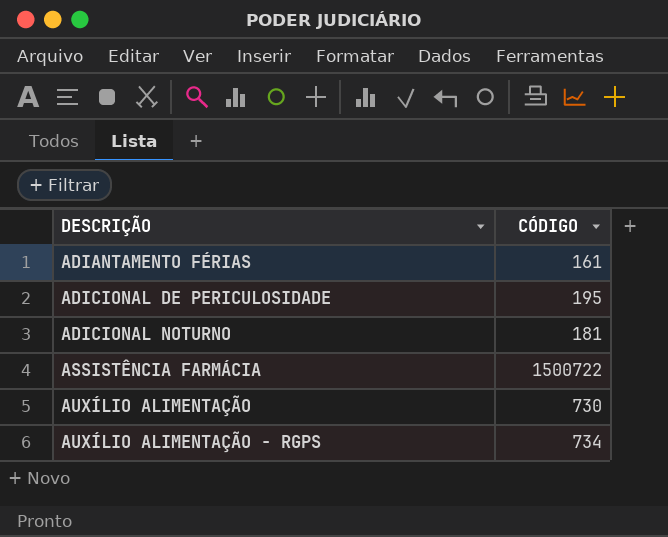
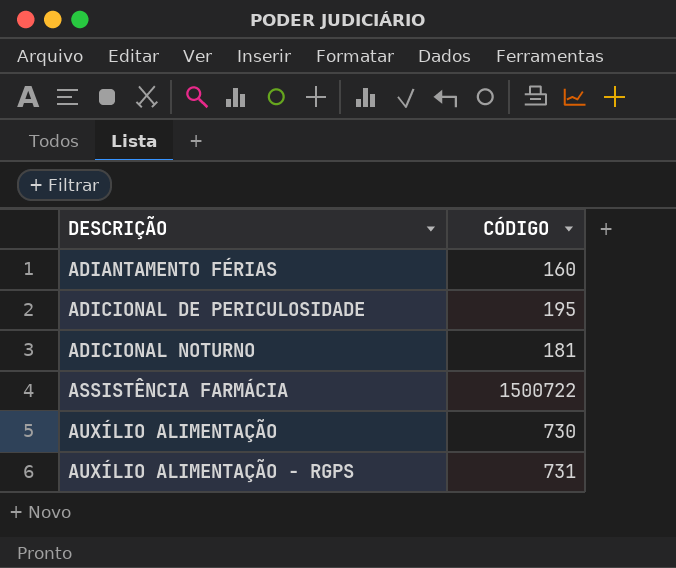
ADIANTAMENTO FÉRIAS | CÓDIGO: 161 -> 160
AUXÍLIO ALIMENTAÇÃO - RGPS | CÓDIGO: 734 -> 731

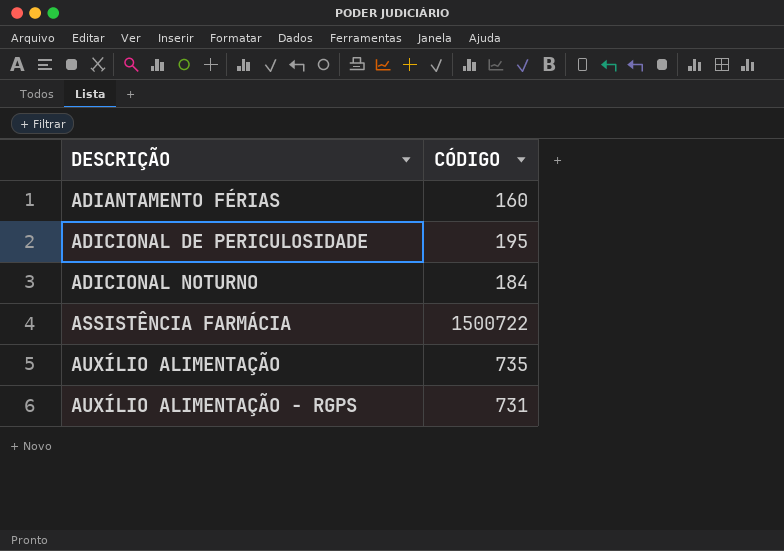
ADICIONAL NOTURNO | CÓDIGO: 181 -> 184
AUXÍLIO ALIMENTAÇÃO | CÓDIGO: 730 -> 735

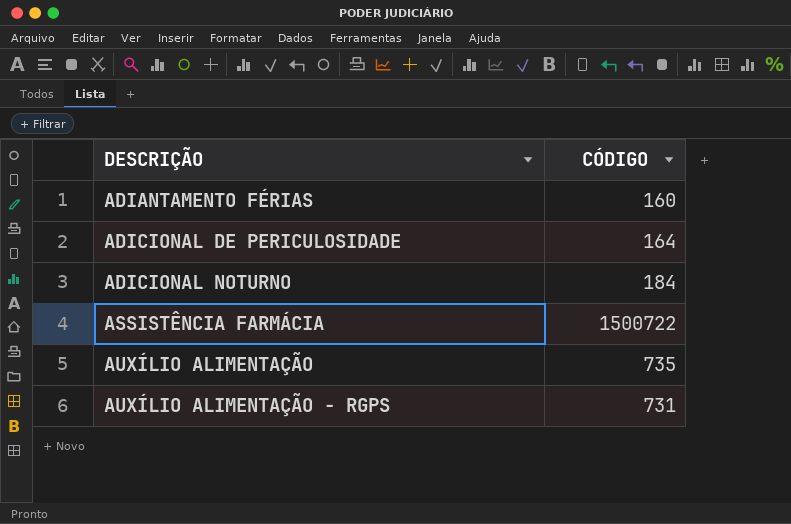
ADICIONAL DE PERICULOSIDADE | CÓDIGO: 195 -> 164

